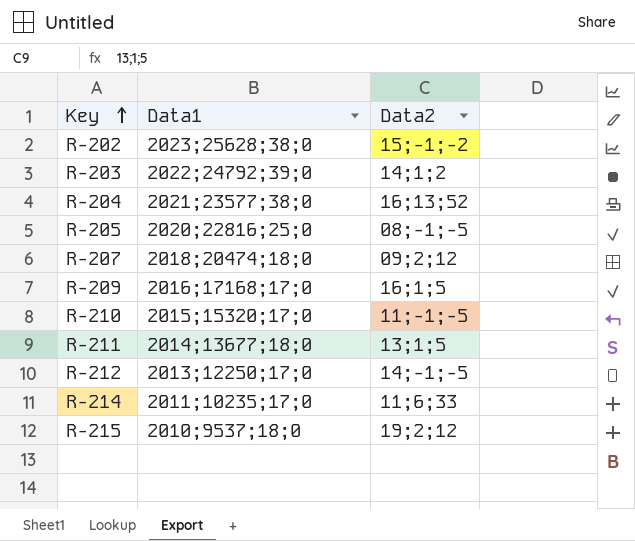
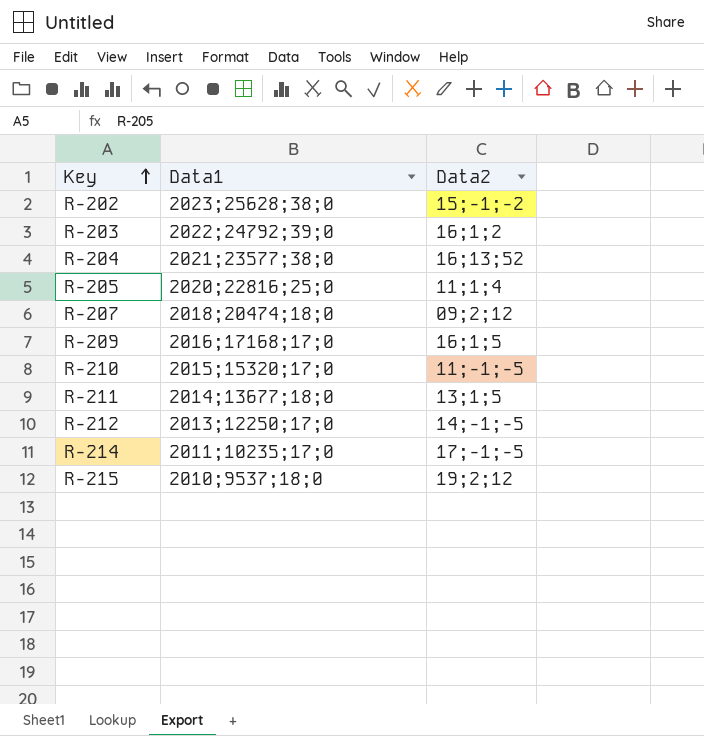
R-203 | Data2: 14;1;2 -> 16;1;2
R-205 | Data2: 08;-1;-5 -> 11;1;4
R-214 | Data2: 11;6;33 -> 17;-1;-5

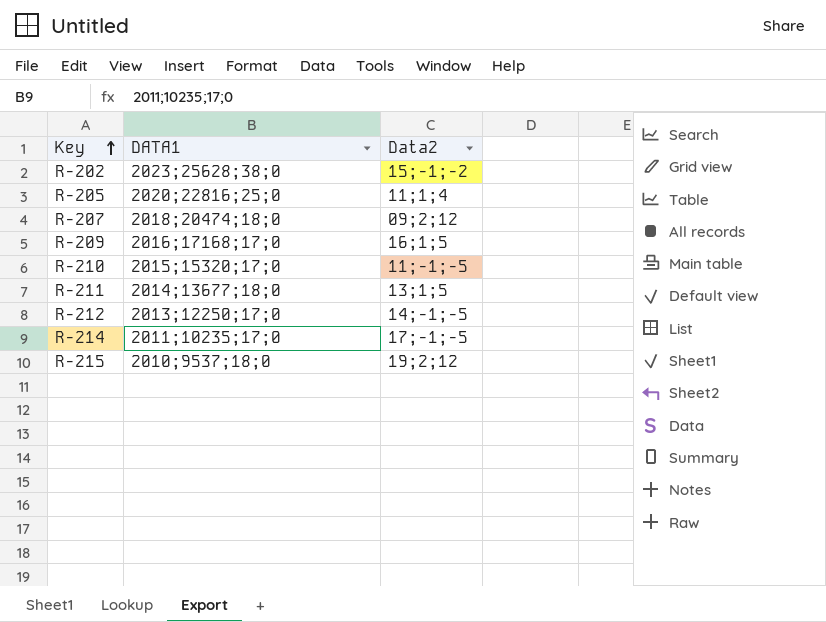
column name: Data1 -> DATA1
row R-203: 2022;24792;39;0 | 16;1;2 -> none
row R-204: 2021;23577;38;0 | 16;13;52 -> none

